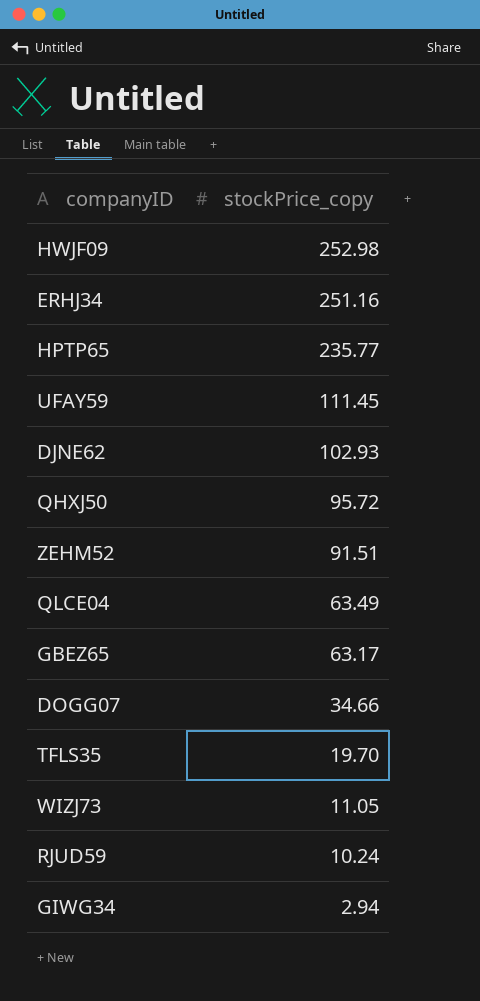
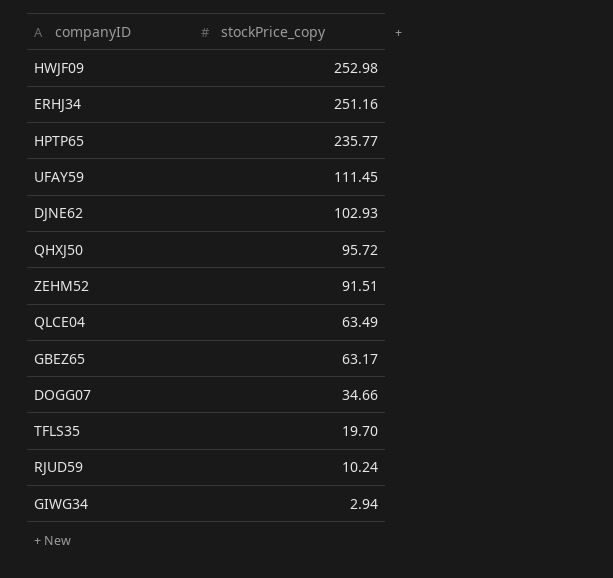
row WIZJ73: 11.05 -> none

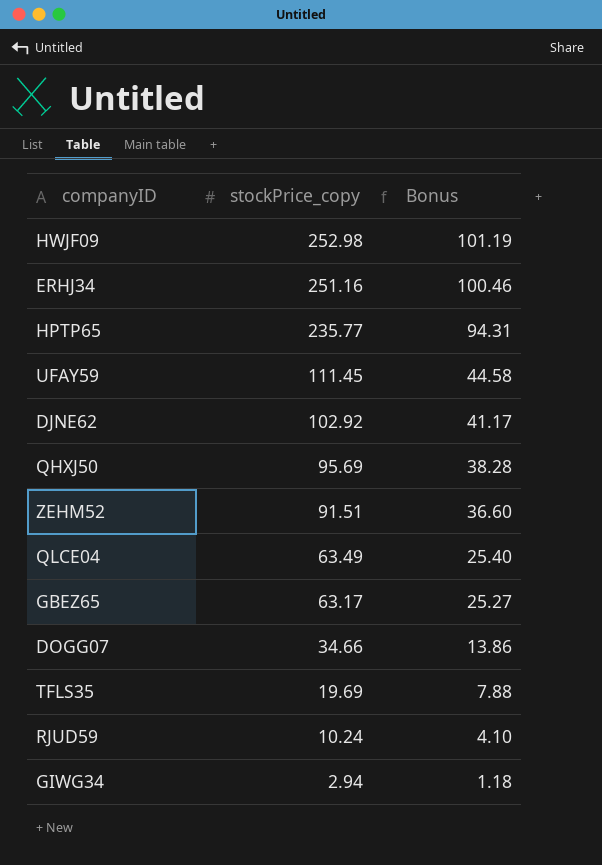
column Bonus | formula: none -> [stockPrice_copy] * 0.4
DJNE62 | stockPrice_copy: 102.93 -> 102.92
QHXJ50 | stockPrice_copy: 95.72 -> 95.69
TFLS35 | stockPrice_copy: 19.70 -> 19.69

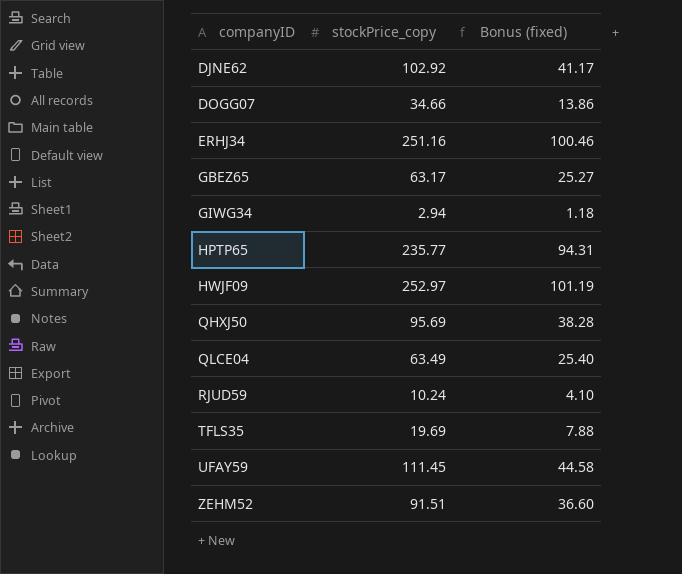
row order: stockPrice_copy descending -> companyID ascending
column name: Bonus -> Bonus (fixed)
HWJF09 | stockPrice_copy: 252.98 -> 252.97

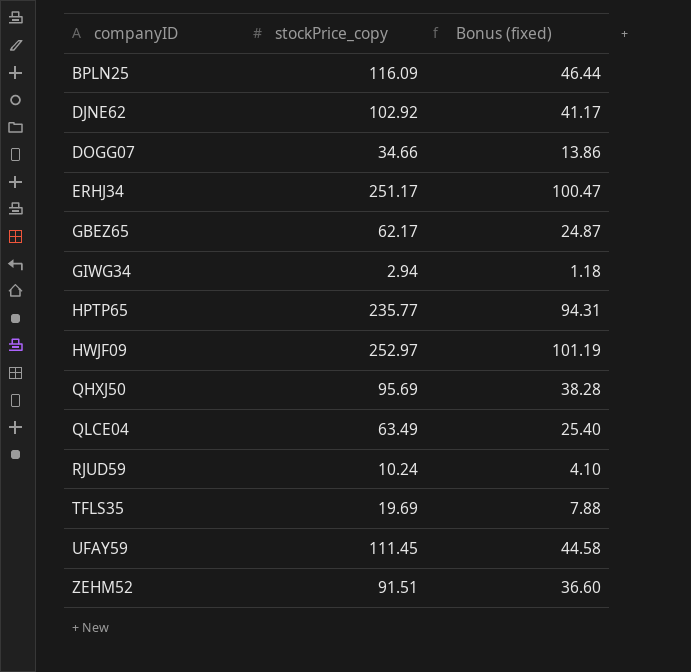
row BPLN25: none -> 116.09 | 46.44
ERHJ34 | stockPrice_copy: 251.16 -> 251.17
ERHJ34 | Bonus (fixed): 100.46 -> 100.47
GBEZ65 | stockPrice_copy: 63.17 -> 62.17
GBEZ65 | Bonus (fixed): 25.27 -> 24.87

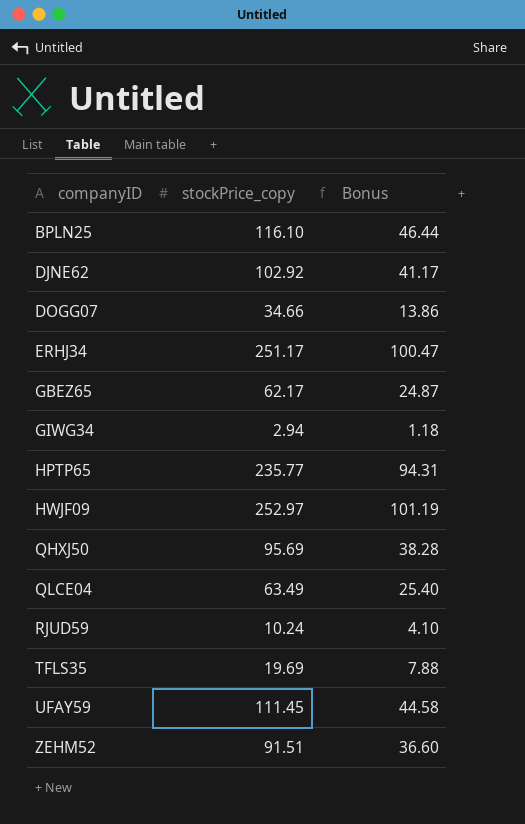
column name: Bonus (fixed) -> Bonus
BPLN25 | stockPrice_copy: 116.09 -> 116.10

